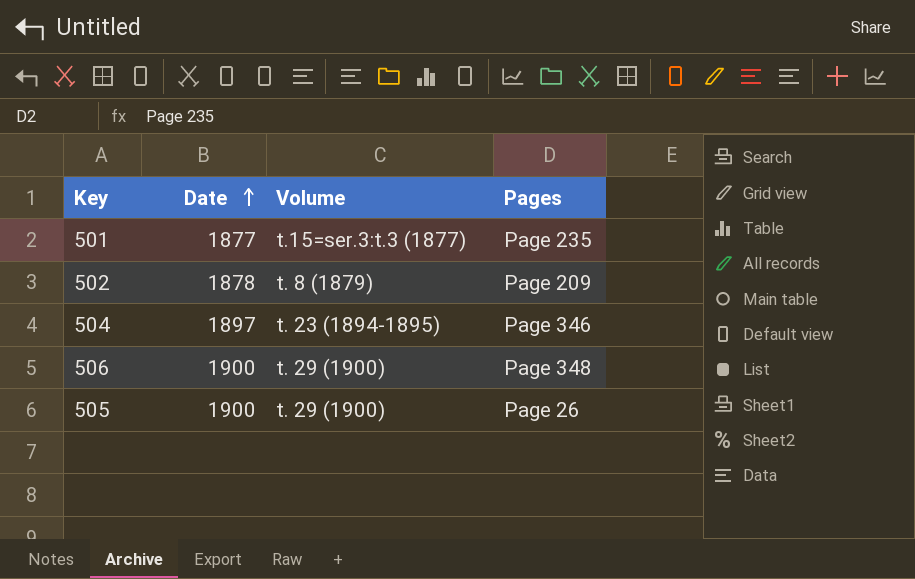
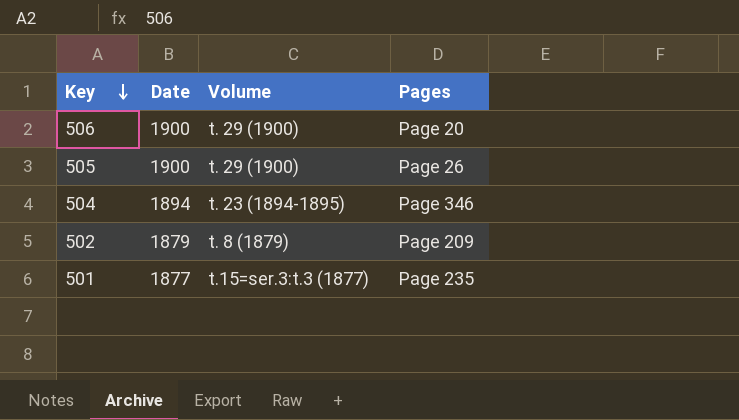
row order: Date ascending -> Key descending
506 | Pages: Page 348 -> Page 20
504 | Date: 1897 -> 1894
502 | Date: 1878 -> 1879

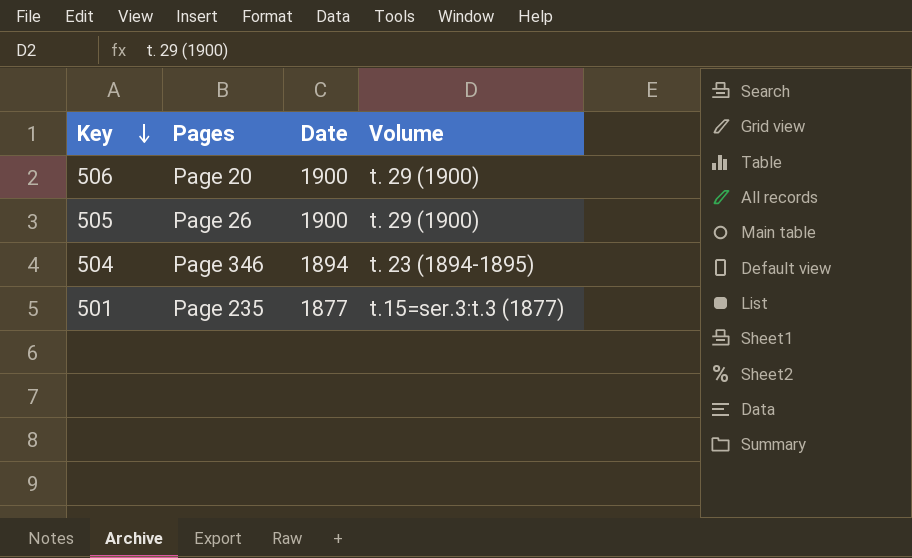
column Pages | position: 4 -> 2
row 502: 1879 | t. 8 (1879) | Page 209 -> none

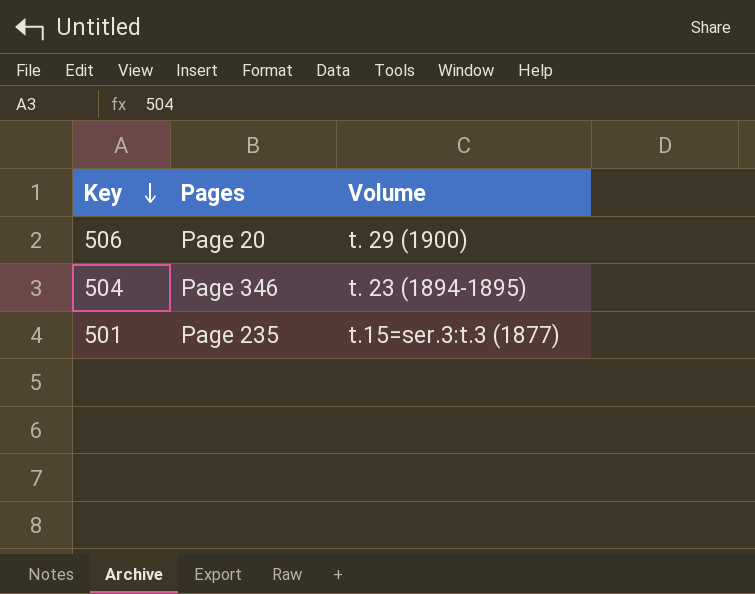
column Date | position: 3 -> none
row 505: Page 26 | 1900 | t. 29 (1900) -> none

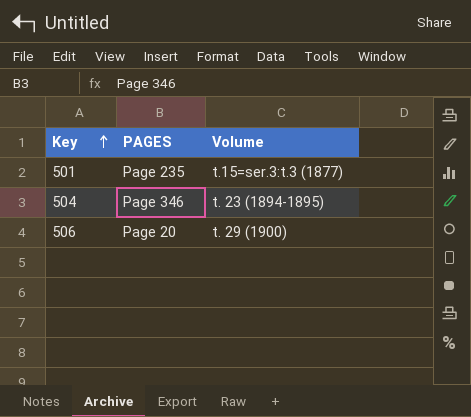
row order: Key descending -> Key ascending
column name: Pages -> PAGES

